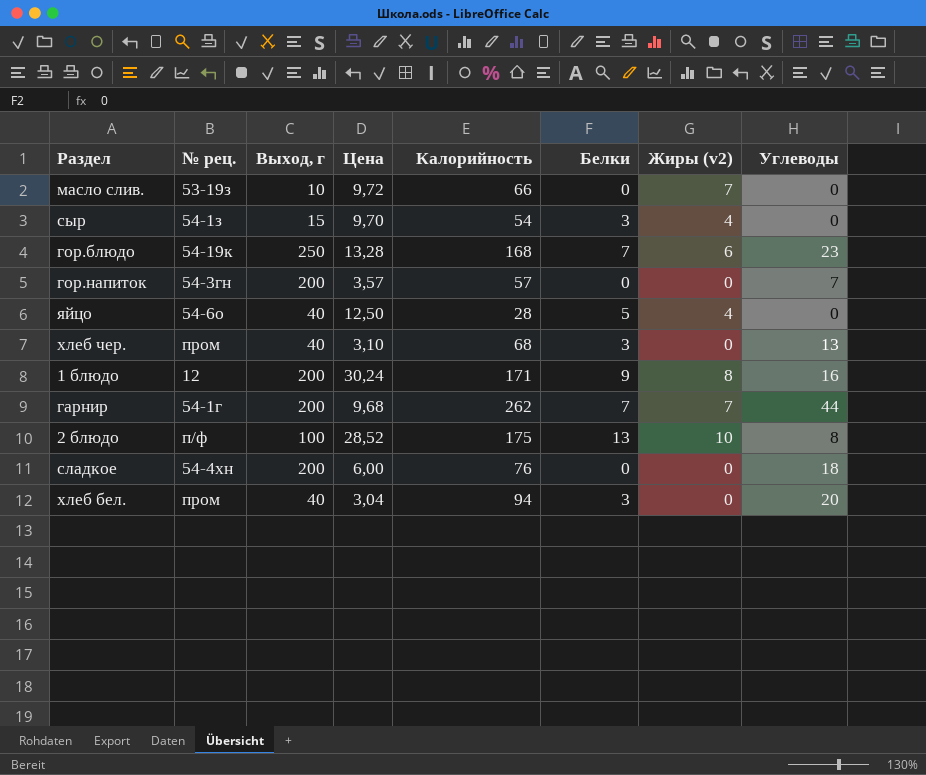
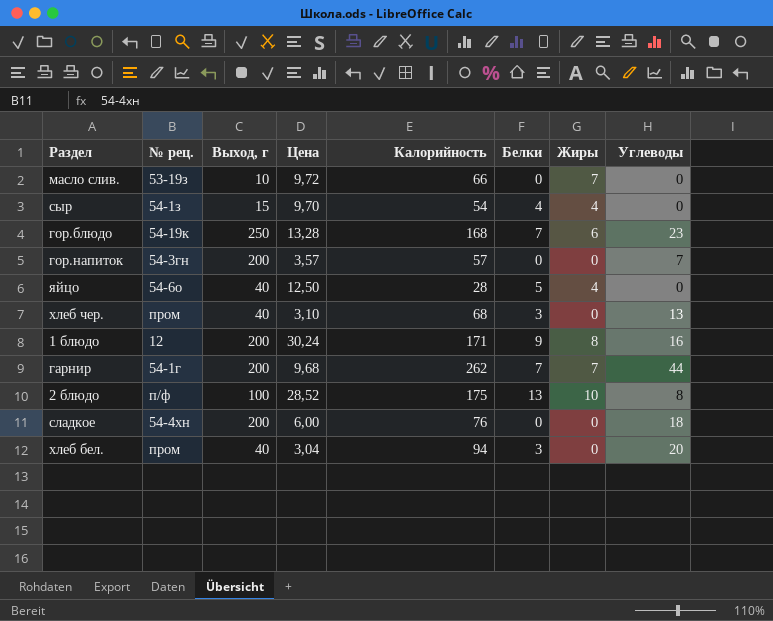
column name: Жиры (v2) -> Жиры
сыр | Белки: 3 -> 4

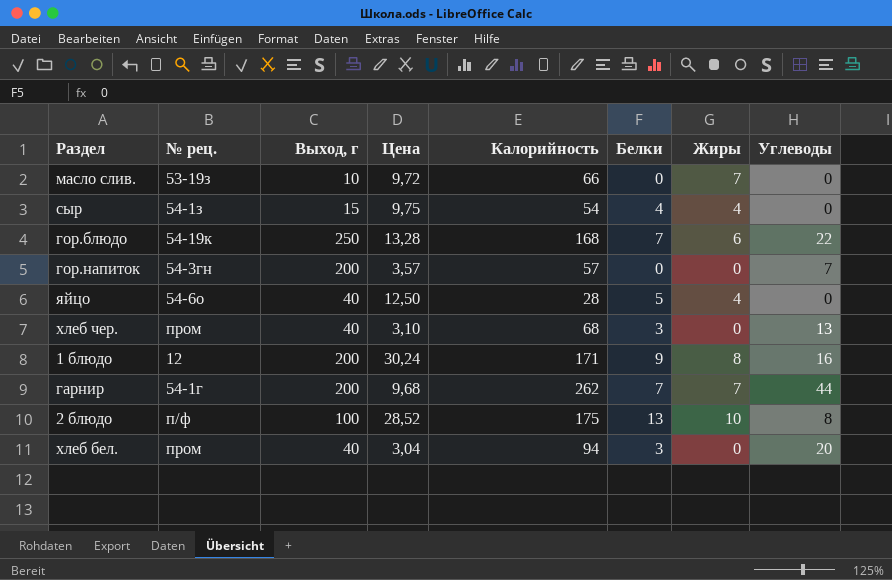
row сладкое: 54-4хн | 200 | 6,00 | 76 | 0 | 0 | 18 -> none
сыр | Цена: 9,70 -> 9,75
гор.блюдо | Углеводы: 23 -> 22

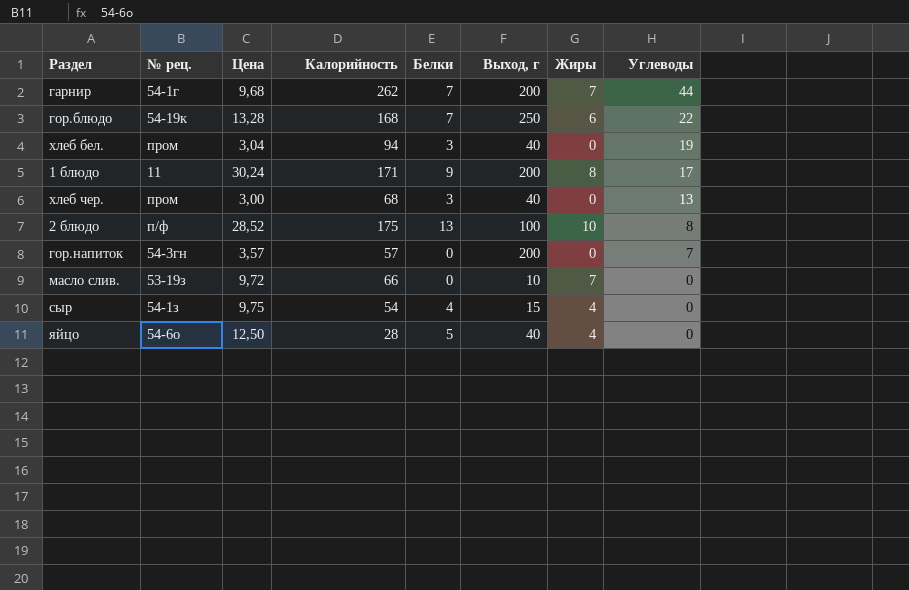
row order: none -> Углеводы descending
column Выход, г | position: 3 -> 6
хлеб бел. | Углеводы: 20 -> 19
1 блюдо | № рец.: 12 -> 11
1 блюдо | Углеводы: 16 -> 17
хлеб чер. | Цена: 3,10 -> 3,00

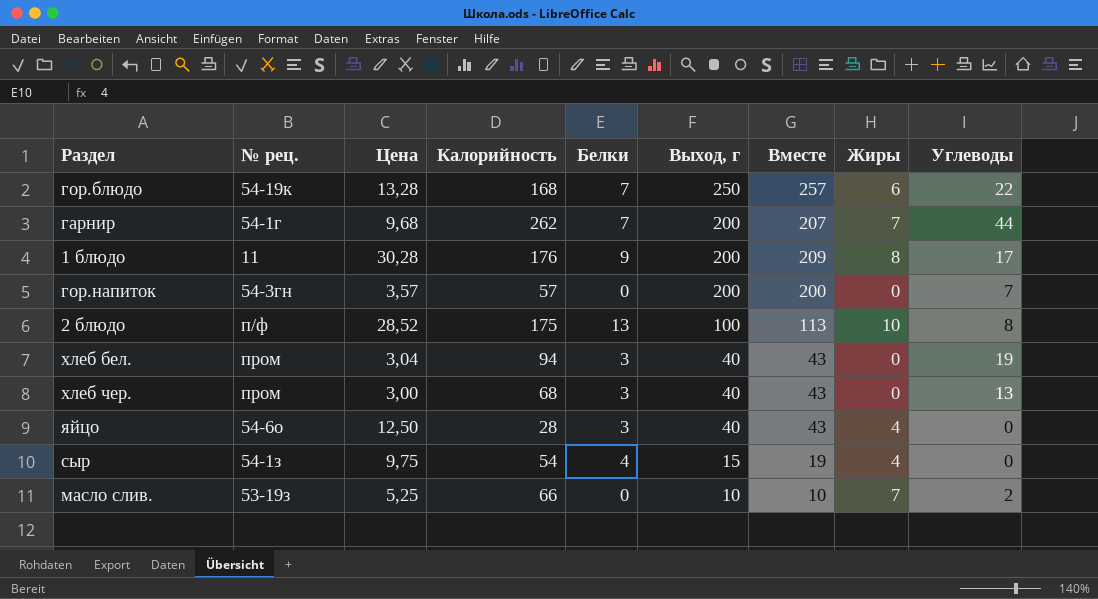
row order: Углеводы descending -> Выход, г descending
column Вместе | formula: none -> [Белки] + [Выход, г]
1 блюдо | Цена: 30,24 -> 30,28
1 блюдо | Калорийность: 171 -> 176
яйцо | Белки: 5 -> 3
масло слив. | Цена: 9,72 -> 5,25
масло слив. | Углеводы: 0 -> 2

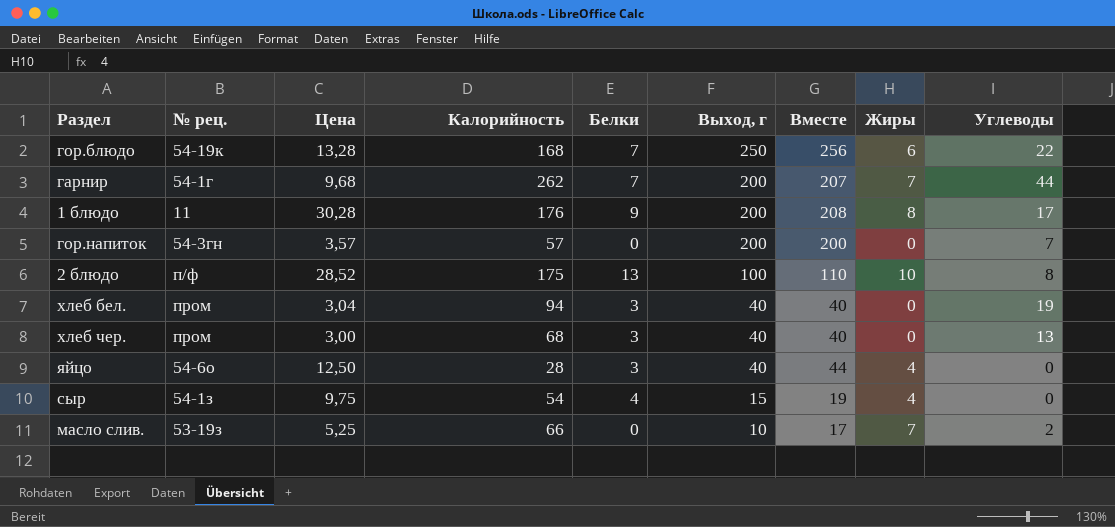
column Вместе | formula: [Белки] + [Выход, г] -> [Выход, г] + [Жиры]

